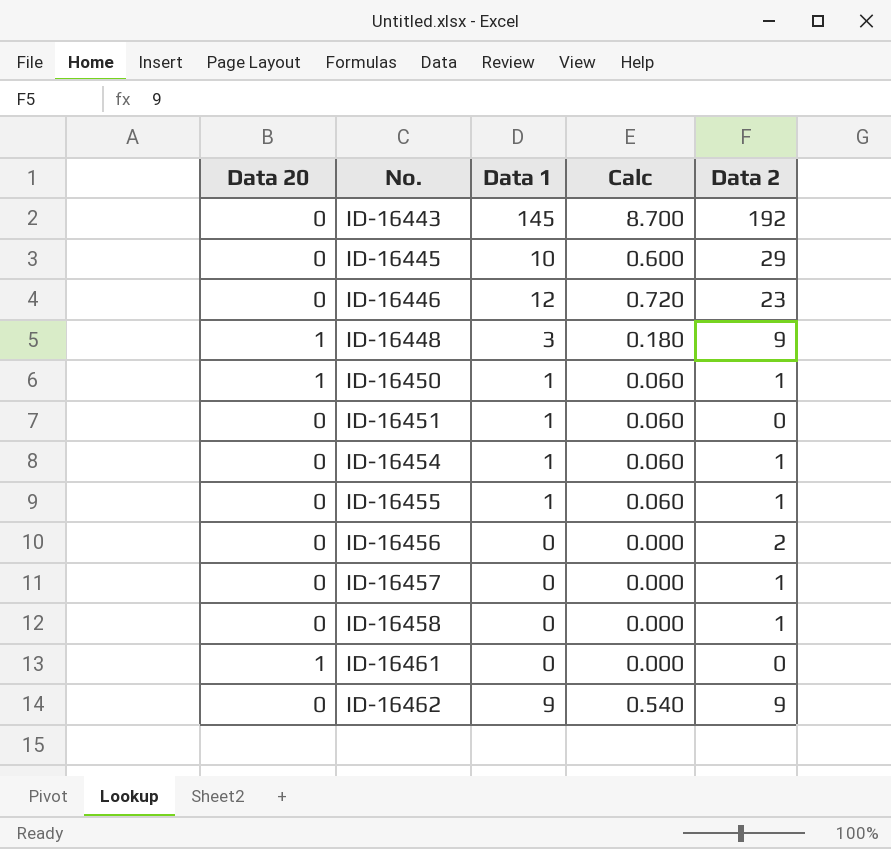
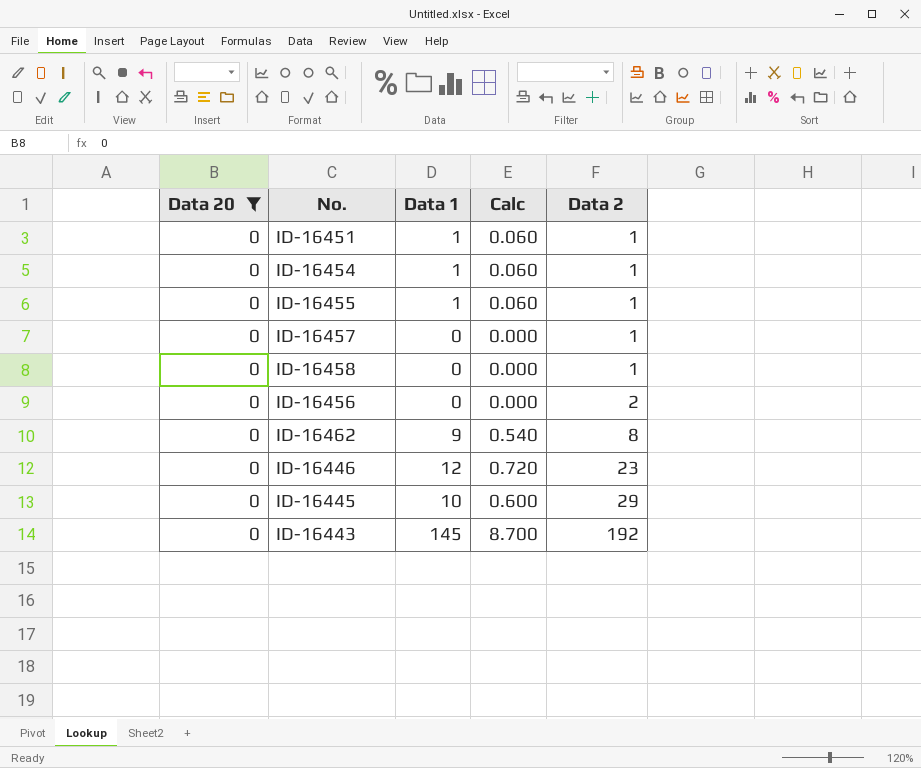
filter: none -> Data 20 = 0
row order: No. ascending -> Data 2 ascending
ID-16451 | Data 2: 0 -> 1
ID-16462 | Data 2: 9 -> 8

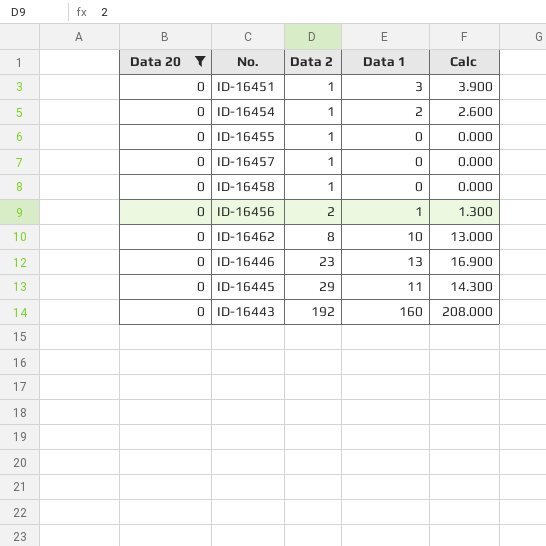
column Data 2 | position: 5 -> 3
column Calc | formula: [Data 1] * 0.06 -> [Data 1] * 1.3
ID-16451 | Data 1: 1 -> 3
ID-16454 | Data 1: 1 -> 2
ID-16455 | Data 1: 1 -> 0
ID-16456 | Data 1: 0 -> 1
ID-16462 | Data 1: 9 -> 10
ID-16446 | Data 1: 12 -> 13
ID-16445 | Data 1: 10 -> 11
ID-16443 | Data 1: 145 -> 160

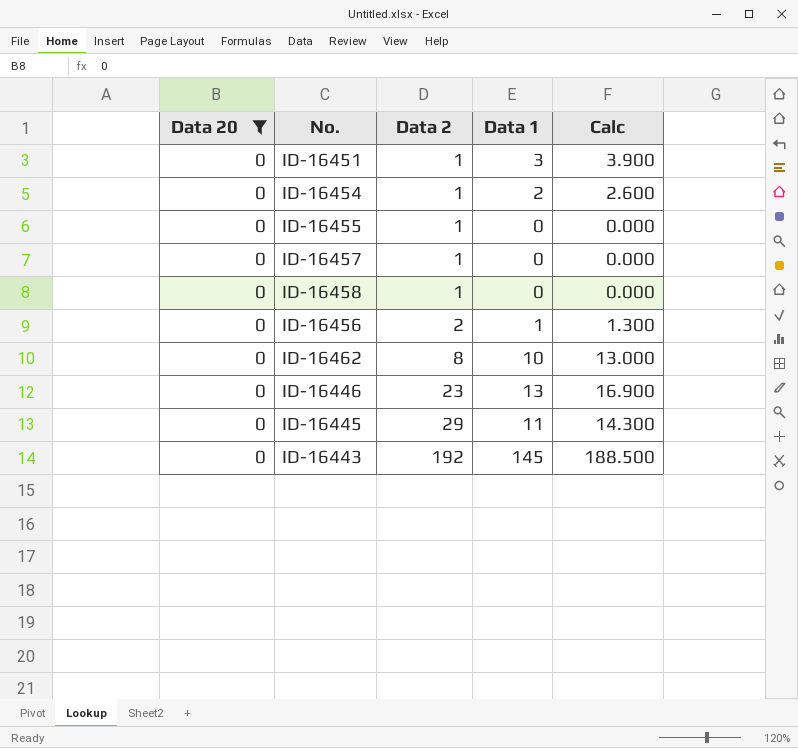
ID-16443 | Data 1: 160 -> 145
ID-16443 | Calc: 208.000 -> 188.500

